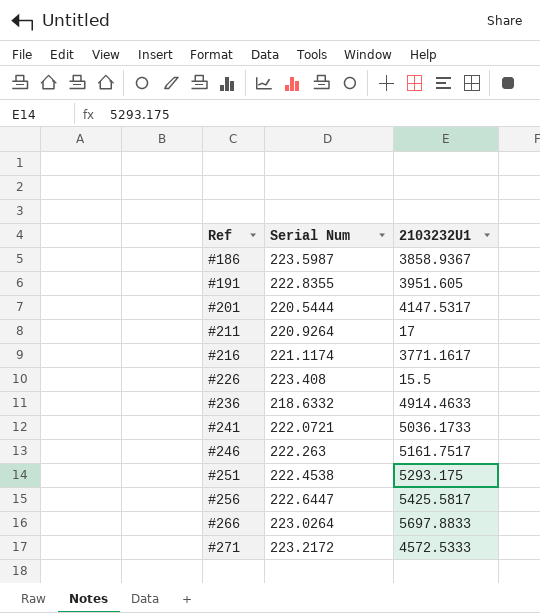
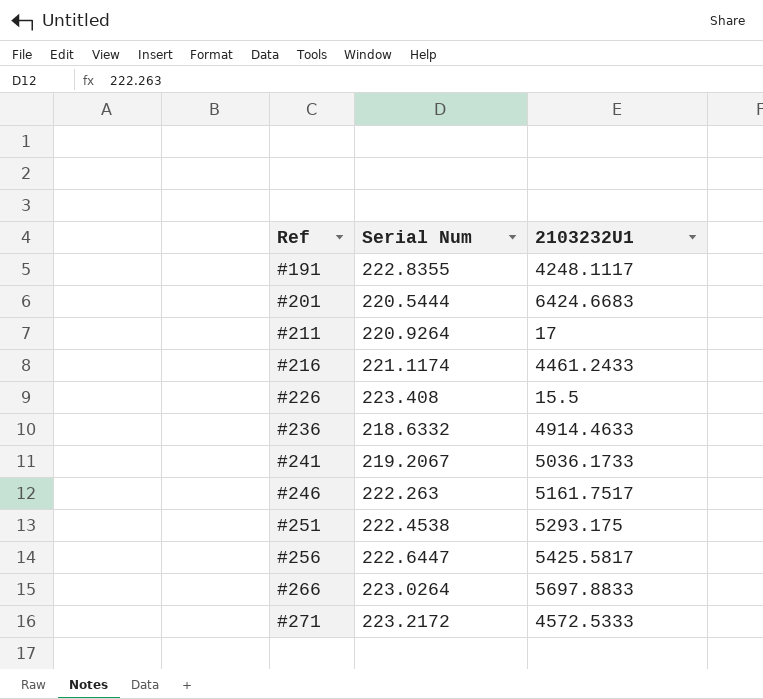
row #186: 223.5987 | 3858.9367 -> none
#191 | 2103232U1: 3951.605 -> 4248.1117
#201 | 2103232U1: 4147.5317 -> 6424.6683
#216 | 2103232U1: 3771.1617 -> 4461.2433
#241 | Serial Num: 222.0721 -> 219.2067

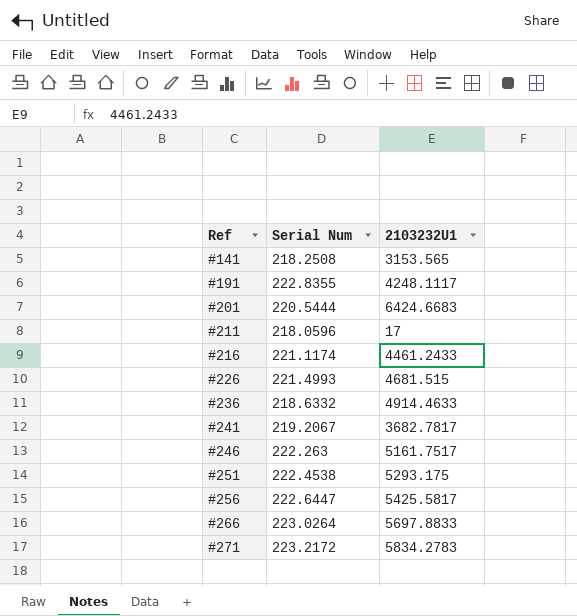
row #141: none -> 218.2508 | 3153.565
#211 | Serial Num: 220.9264 -> 218.0596
#226 | Serial Num: 223.408 -> 221.4993
#226 | 2103232U1: 15.5 -> 4681.515
#241 | 2103232U1: 5036.1733 -> 3682.7817
#271 | 2103232U1: 4572.5333 -> 5834.2783

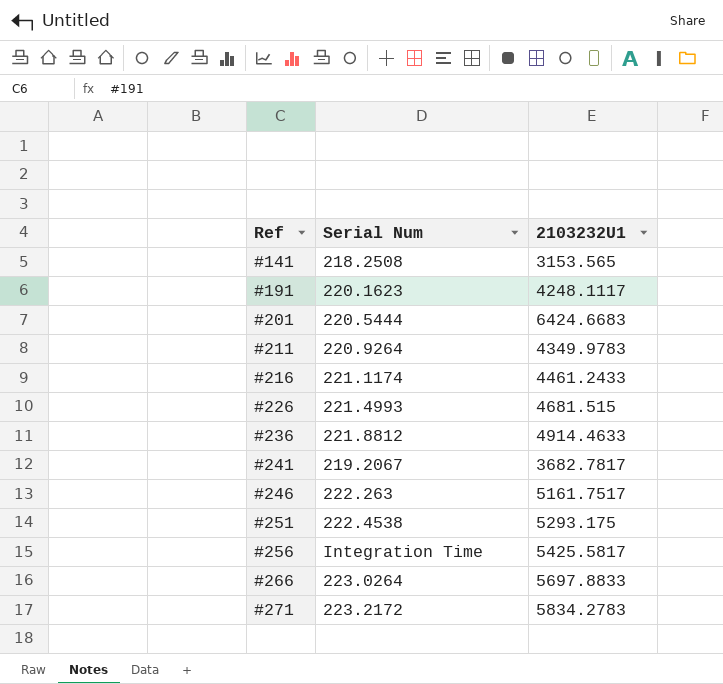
#191 | Serial Num: 222.8355 -> 220.1623
#211 | Serial Num: 218.0596 -> 220.9264
#211 | 2103232U1: 17 -> 4349.9783
#236 | Serial Num: 218.6332 -> 221.8812
#256 | Serial Num: 222.6447 -> Integration Time

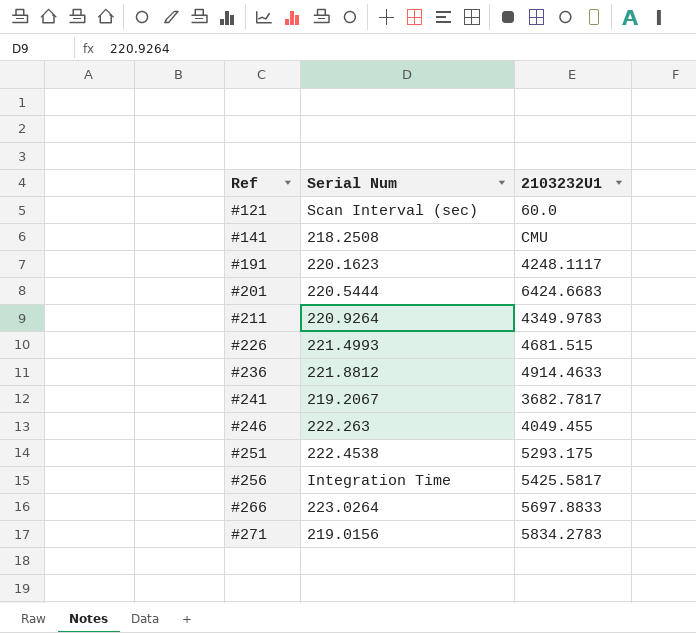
row #216: 221.1174 | 4461.2433 -> none
row #121: none -> Scan Interval (sec) | 60.0
#141 | 2103232U1: 3153.565 -> CMU
#246 | 2103232U1: 5161.7517 -> 4049.455
#271 | Serial Num: 223.2172 -> 219.0156

